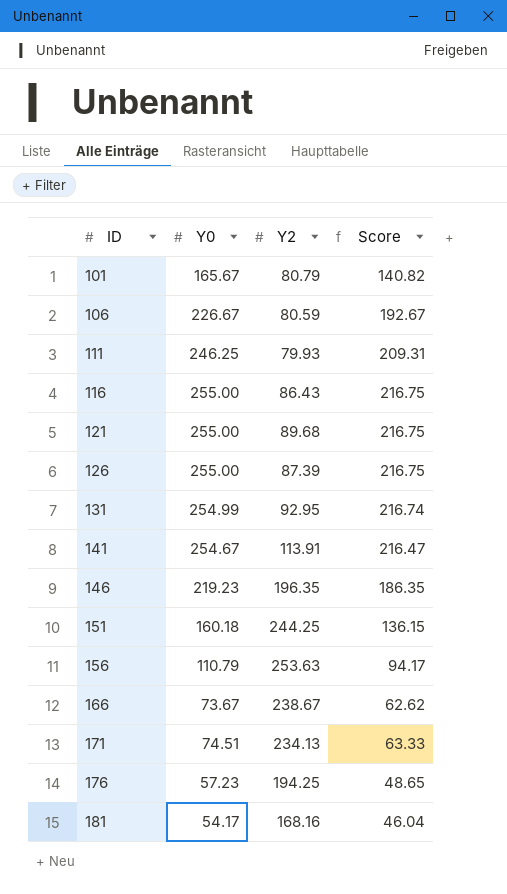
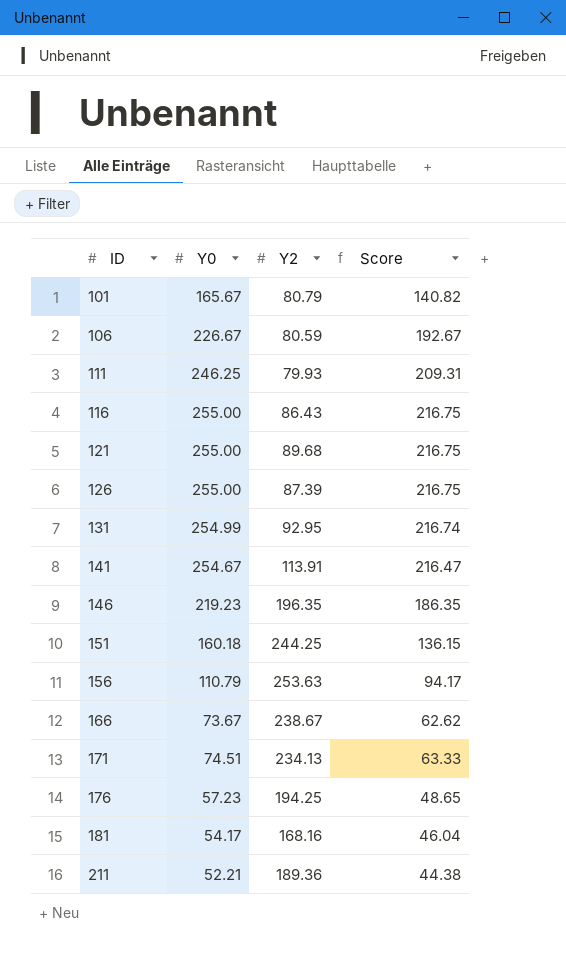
row 211: none -> 52.21 | 189.36 | 44.38

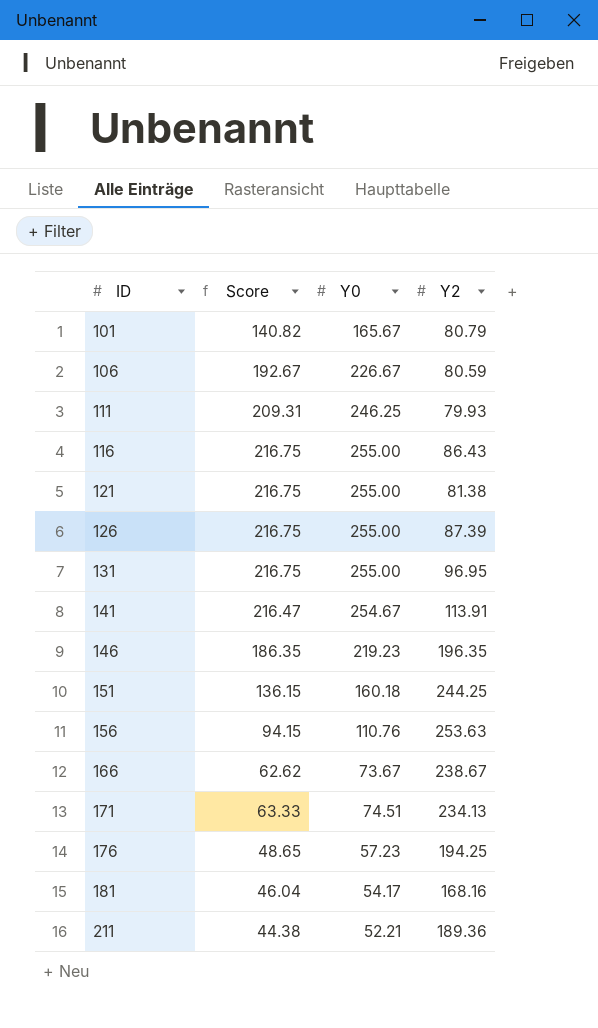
column Score | position: 4 -> 2
121 | Y2: 89.68 -> 81.38
131 | Score: 216.74 -> 216.75
131 | Y0: 254.99 -> 255.00
131 | Y2: 92.95 -> 96.95
156 | Score: 94.17 -> 94.15
156 | Y0: 110.79 -> 110.76

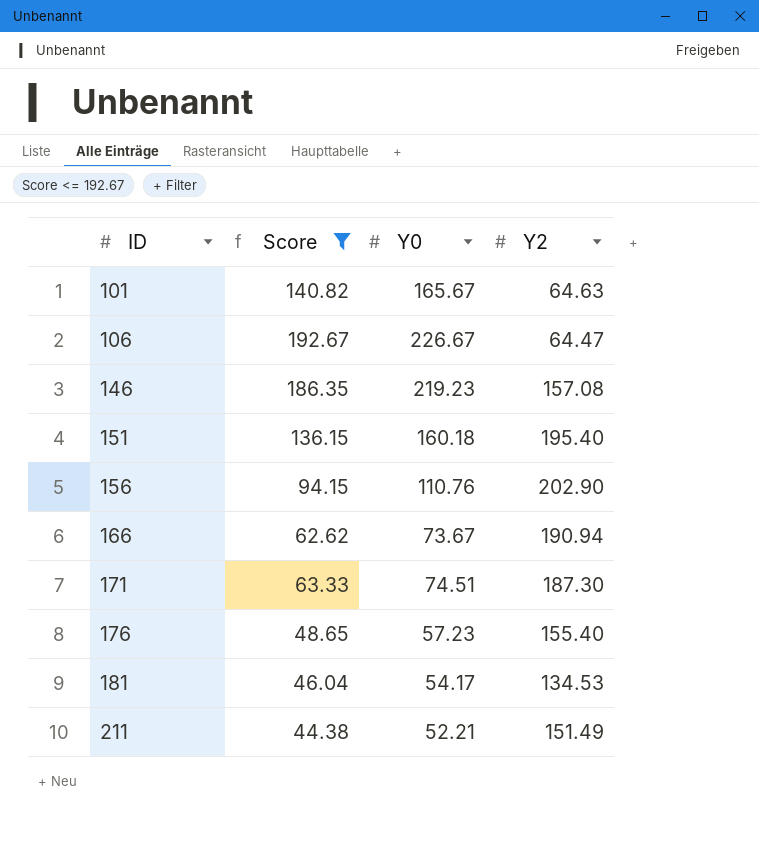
filter: none -> Score <= 192.67
101 | Y2: 80.79 -> 64.63
106 | Y2: 80.59 -> 64.47
146 | Y2: 196.35 -> 157.08
151 | Y2: 244.25 -> 195.40
156 | Y2: 253.63 -> 202.90
166 | Y2: 238.67 -> 190.94
171 | Y2: 234.13 -> 187.30
176 | Y2: 194.25 -> 155.40
181 | Y2: 168.16 -> 134.53
211 | Y2: 189.36 -> 151.49

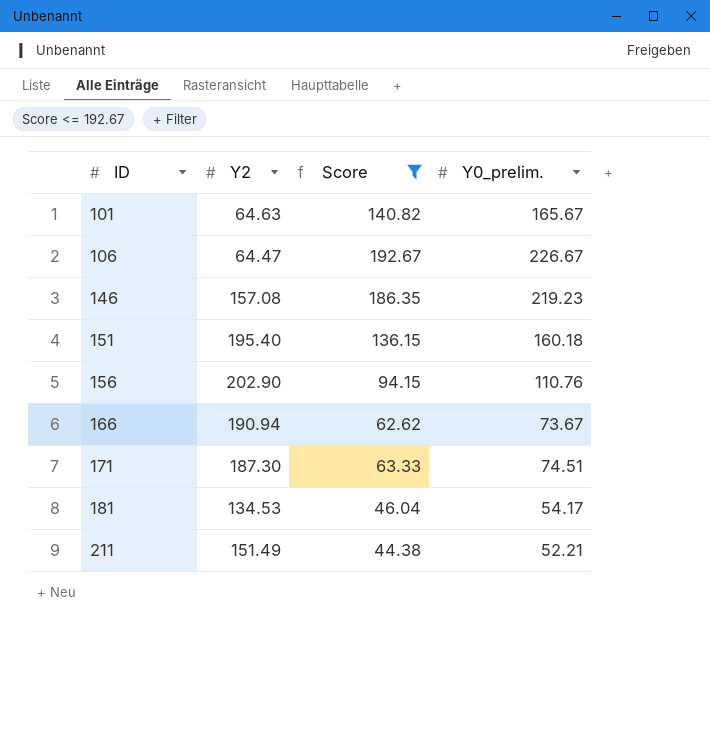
column Y2 | position: 4 -> 2
column name: Y0 -> Y0_prelim.
row 176: 48.65 | 57.23 | 155.40 -> none

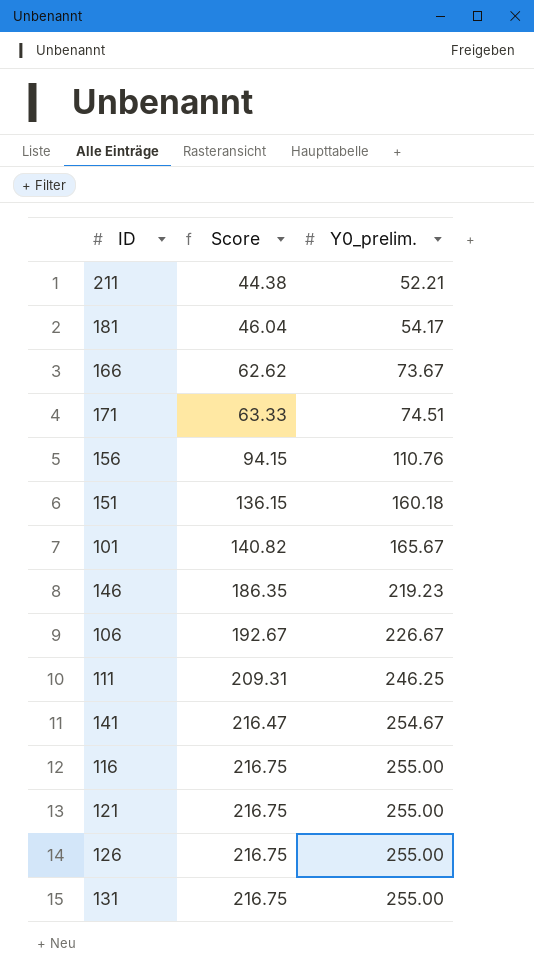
filter: Score <= 192.67 -> none
row order: ID ascending -> Score ascending
column Y2 | position: 2 -> none

